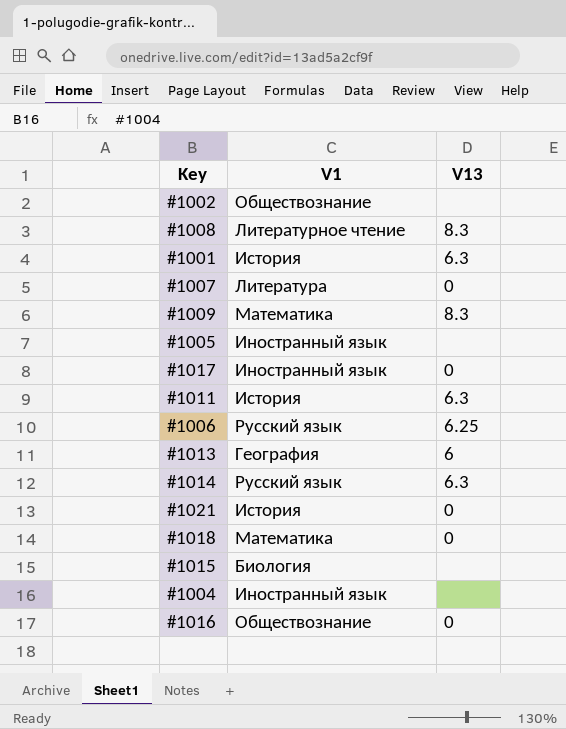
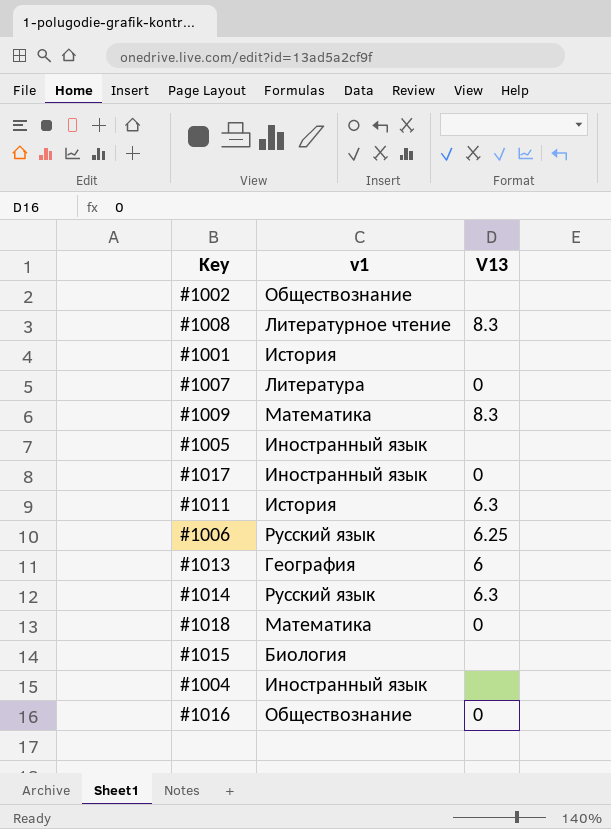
column name: V1 -> v1
row #1021: История | 0 -> none
#1001 | V13: 6.3 -> none

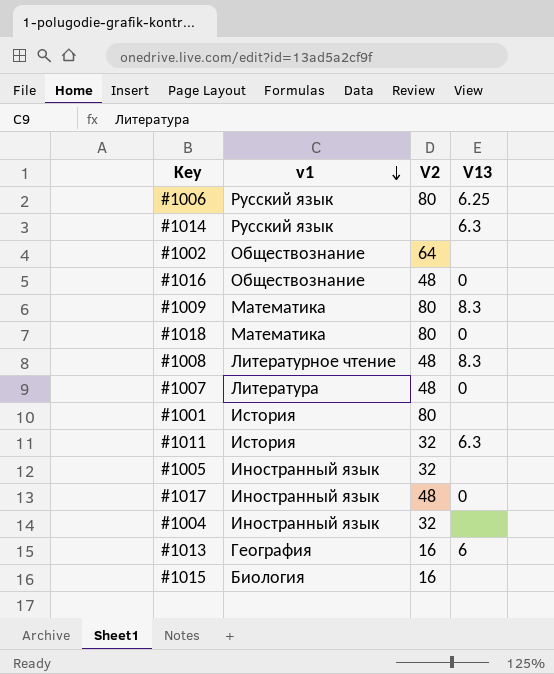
row order: none -> v1 descending
column V2 | position: none -> 3

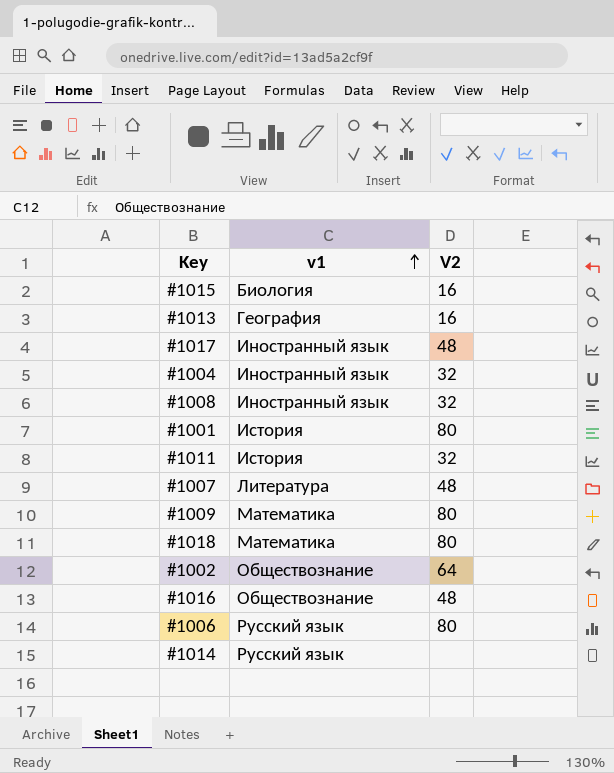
row order: v1 descending -> v1 ascending
column V13 | position: 4 -> none
row #1005: Иностранный язык | 32 | none -> none
#1008 | v1: Литературное чтение -> Иностранный язык
#1008 | V2: 48 -> 32

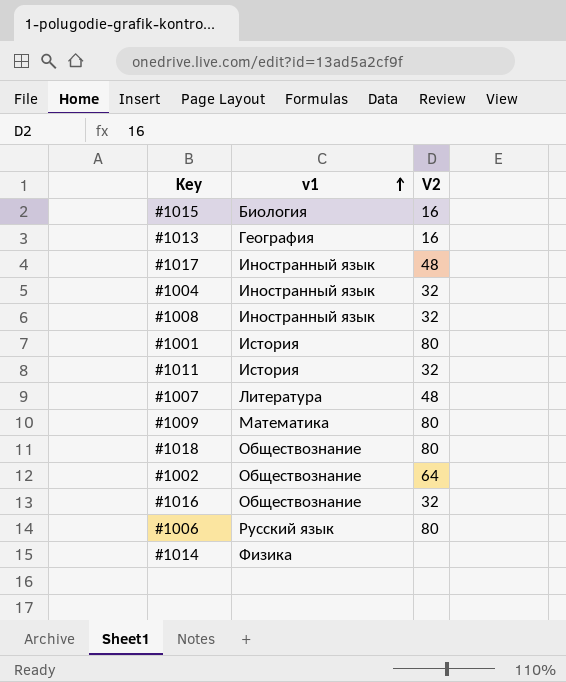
#1018 | v1: Математика -> Обществознание
#1016 | V2: 48 -> 32
#1014 | v1: Русский язык -> Физика

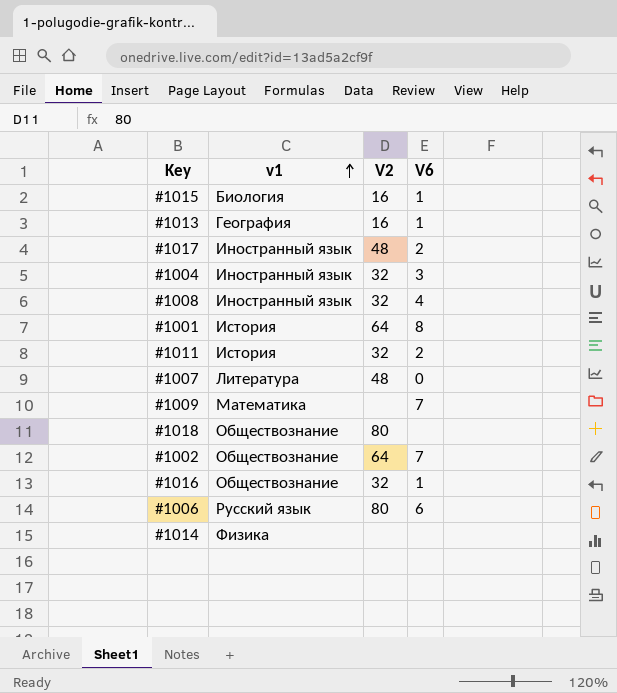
column V6 | position: none -> 4
#1001 | V2: 80 -> 64
#1009 | V2: 80 -> none

